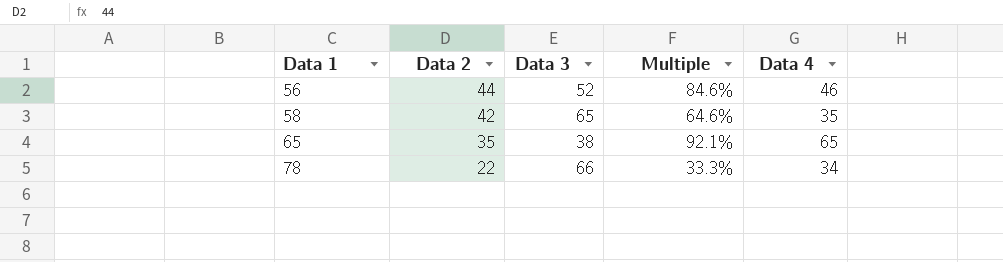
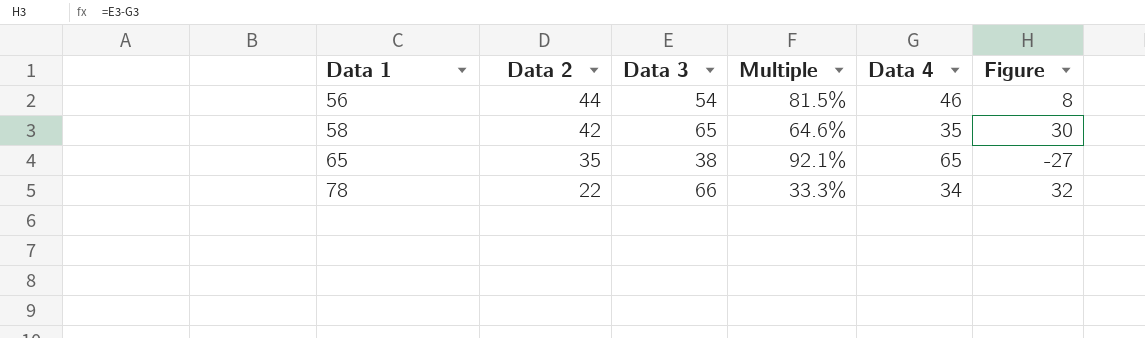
column Figure | formula: none -> [Data 3] - [Data 4]
56 | Data 3: 52 -> 54
56 | Multiple: 84.6% -> 81.5%

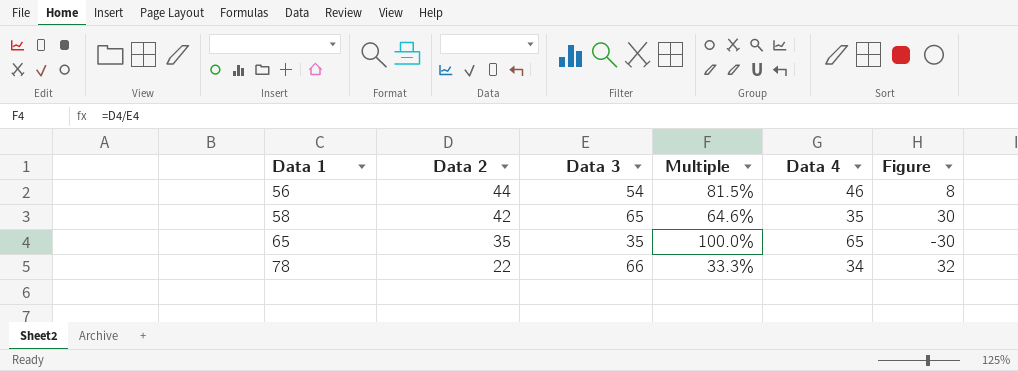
65 | Data 3: 38 -> 35
65 | Multiple: 92.1% -> 100.0%
65 | Figure: -27 -> -30

